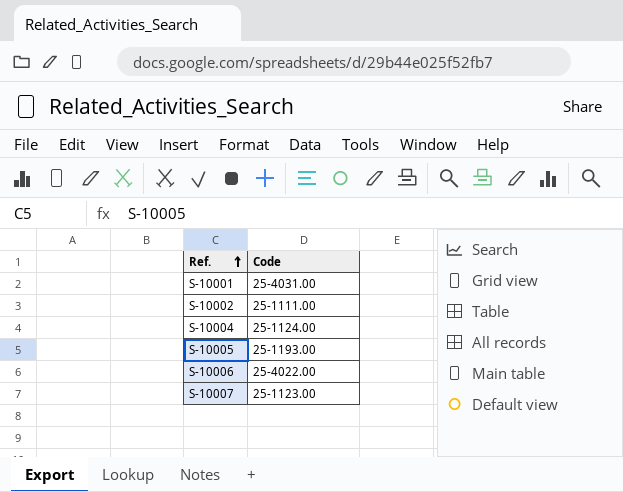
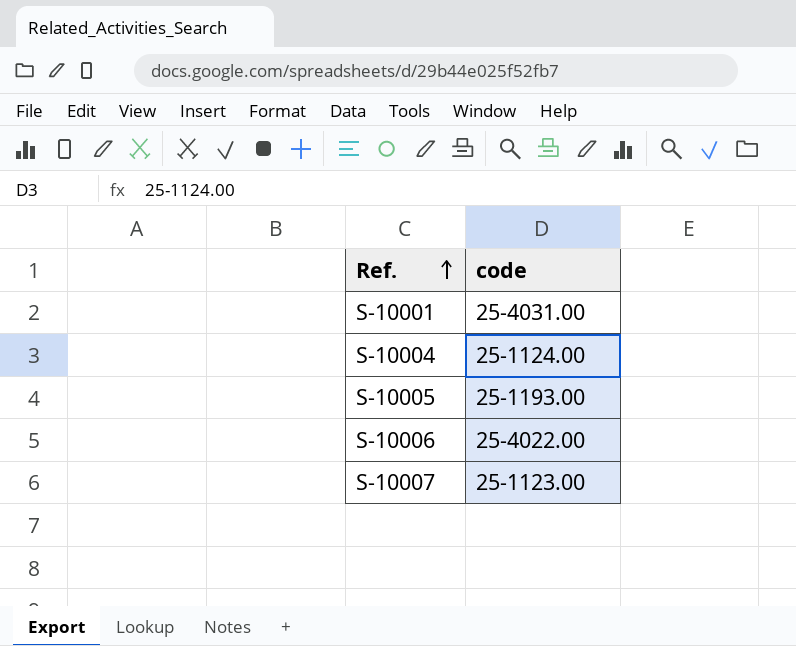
column name: Code -> code
row S-10002: 25-1111.00 -> none

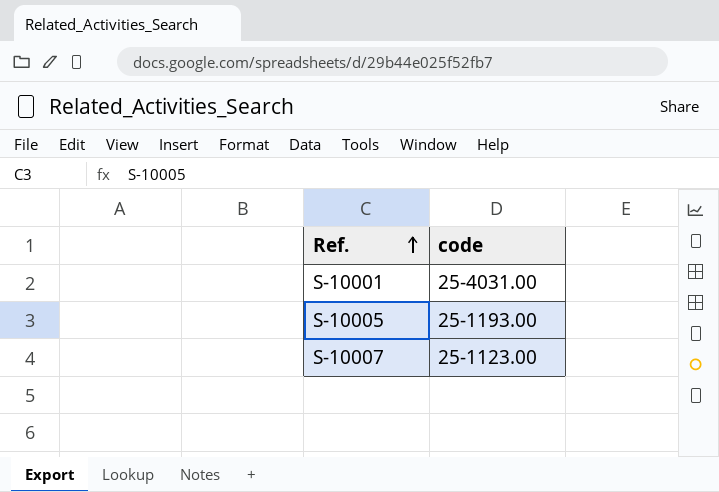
row S-10004: 25-1124.00 -> none
row S-10006: 25-4022.00 -> none

